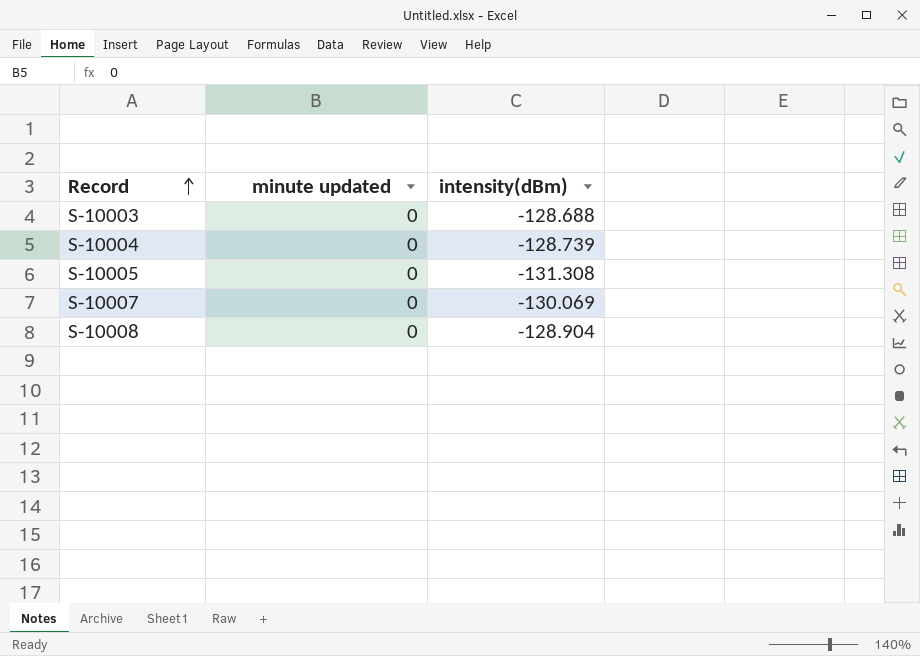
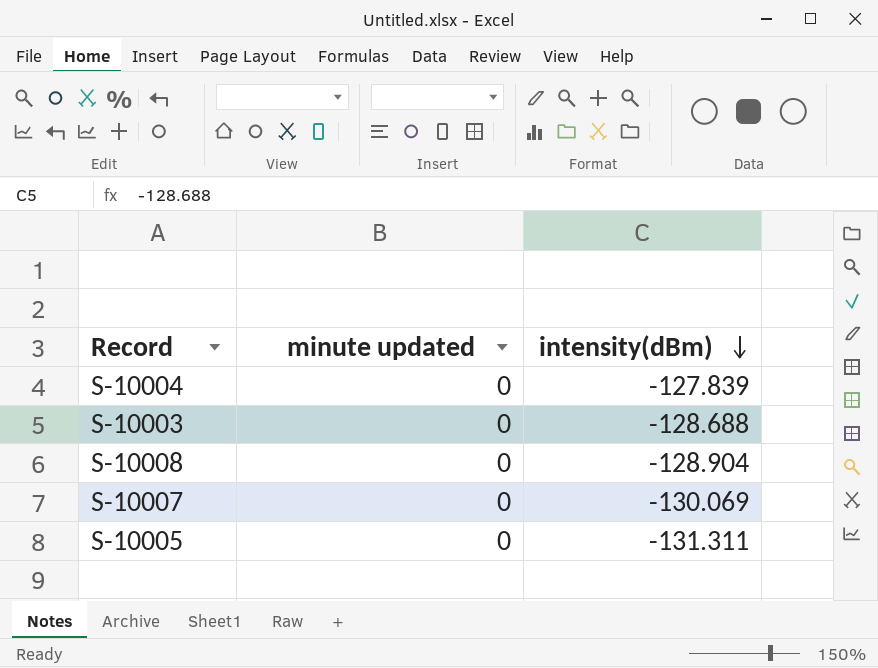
row order: Record ascending -> intensity(dBm) descending
S-10004 | intensity(dBm): -128.739 -> -127.839
S-10005 | intensity(dBm): -131.308 -> -131.311

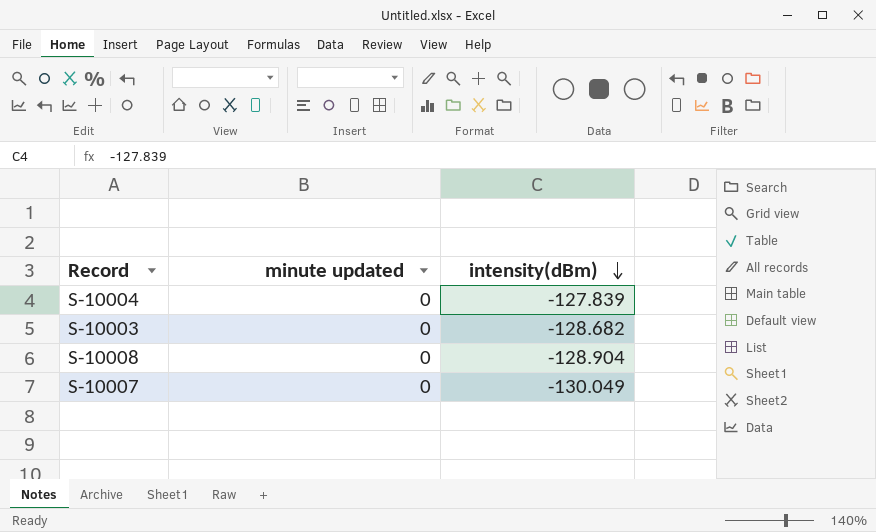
row S-10005: 0 | -131.311 -> none
S-10003 | intensity(dBm): -128.688 -> -128.682
S-10007 | intensity(dBm): -130.069 -> -130.049

